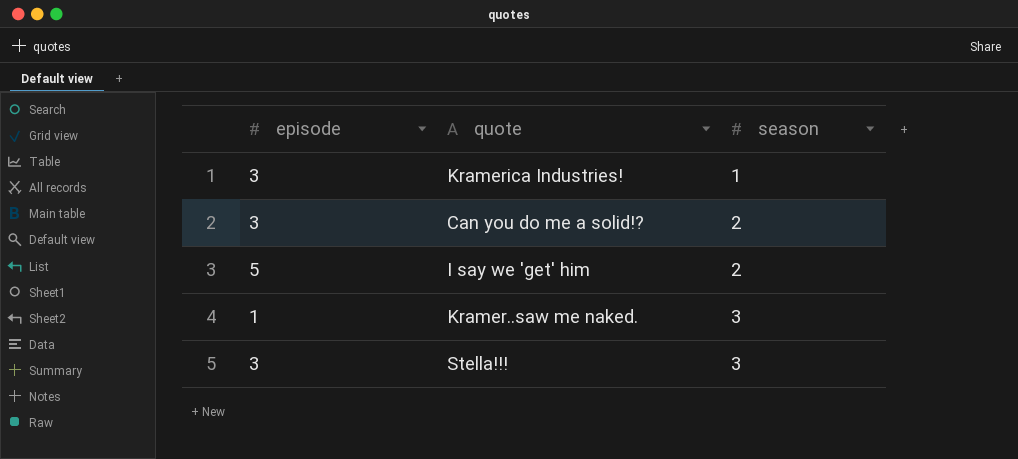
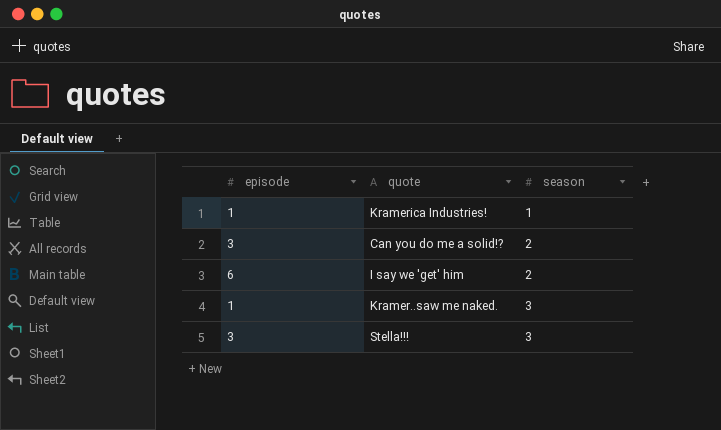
Kramerica Industries! | episode: 3 -> 1
I say we 'get' him | episode: 5 -> 6

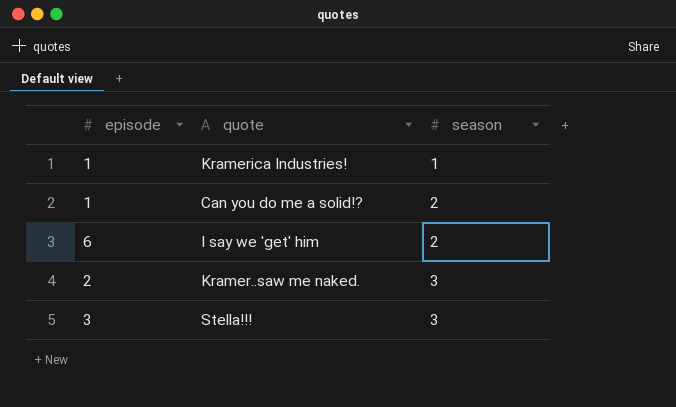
Can you do me a solid!? | episode: 3 -> 1
Kramer..saw me naked. | episode: 1 -> 2

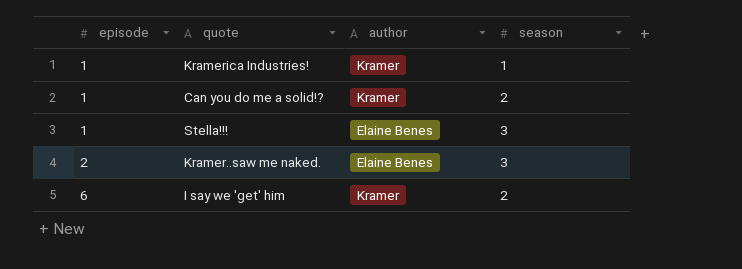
row order: season ascending -> episode ascending
column author | position: none -> 3
Stella!!! | episode: 3 -> 1

